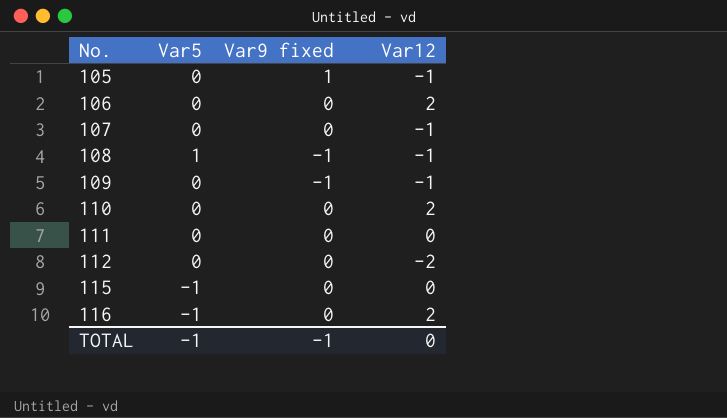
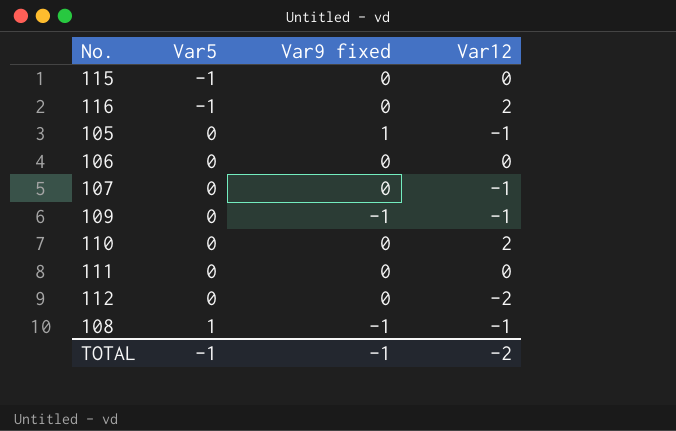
row order: No. ascending -> Var5 ascending
106 | Var12: 2 -> 0
TOTAL | Var12: 0 -> -2

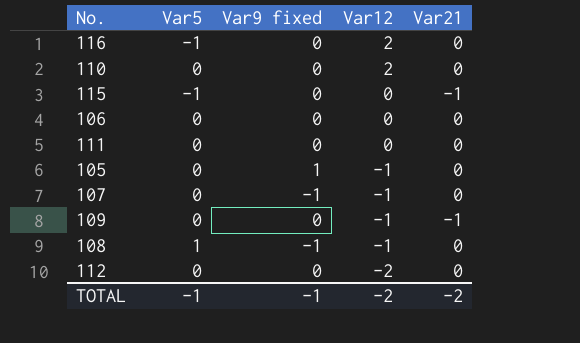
row order: Var5 ascending -> Var12 descending
column Var21 | position: none -> 5
107 | Var9 fixed: 0 -> -1
109 | Var9 fixed: -1 -> 0

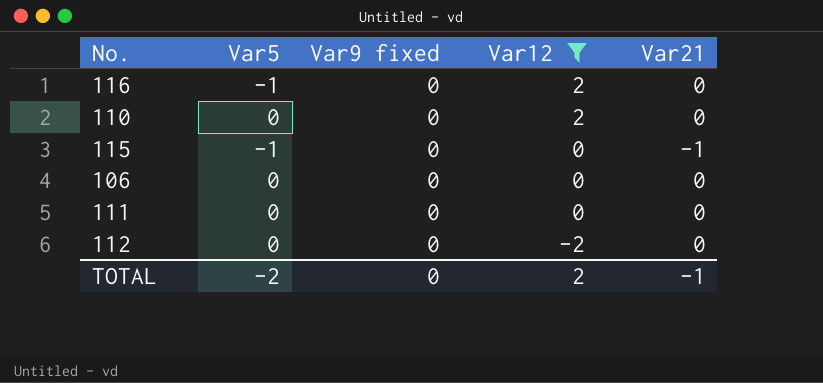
filter: none -> Var12 != -1
TOTAL | Var5: -1 -> -2
TOTAL | Var9 fixed: -1 -> 0
TOTAL | Var12: -2 -> 2
TOTAL | Var21: -2 -> -1

